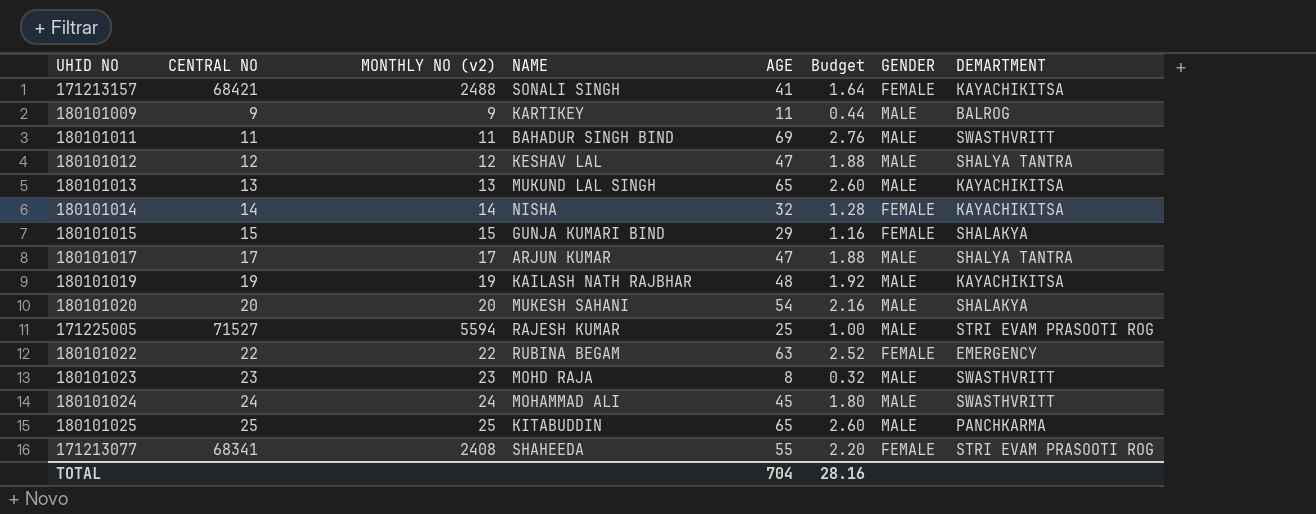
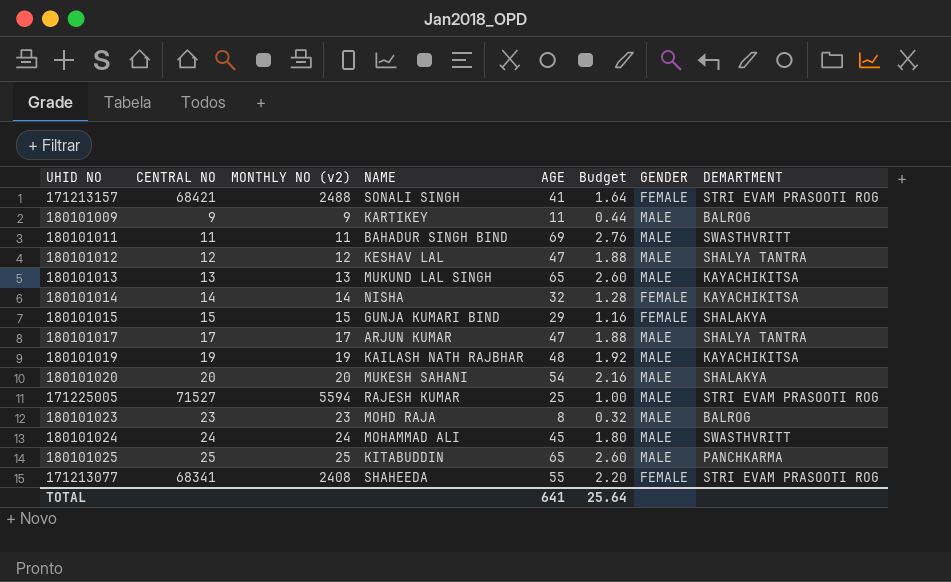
row 180101022: 22 | 22 | RUBINA BEGAM | 63 | 2.52 | FEMALE | EMERGENCY -> none
171213157 | DEMARTMENT: KAYACHIKITSA -> STRI EVAM PRASOOTI ROG
180101023 | DEMARTMENT: SWASTHVRITT -> BALROG
TOTAL | AGE: 704 -> 641
TOTAL | Budget: 28.16 -> 25.64

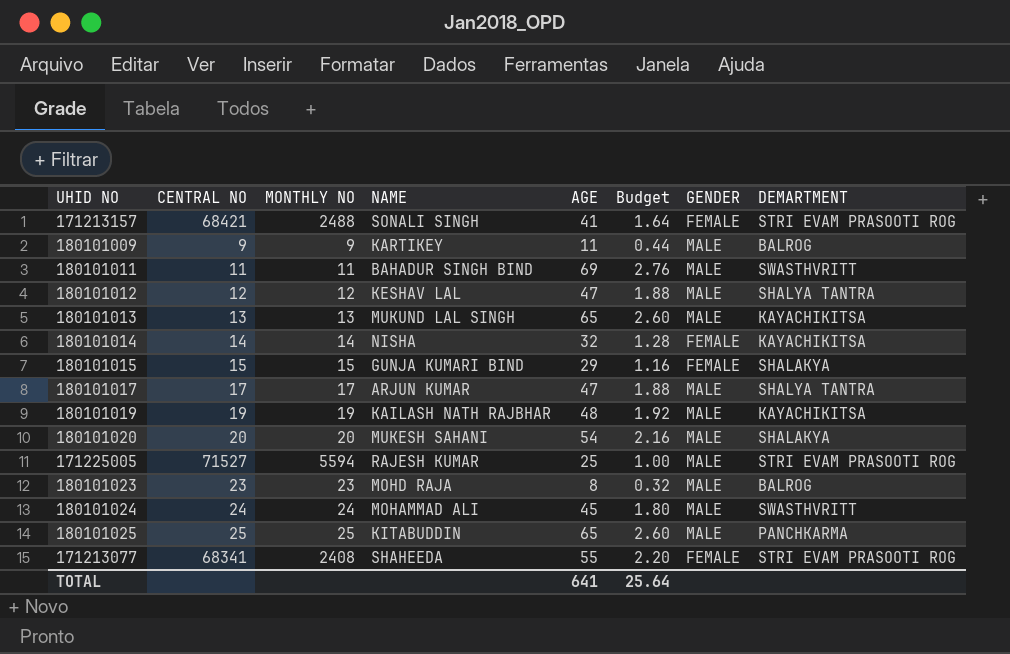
column name: MONTHLY NO (v2) -> MONTHLY NO

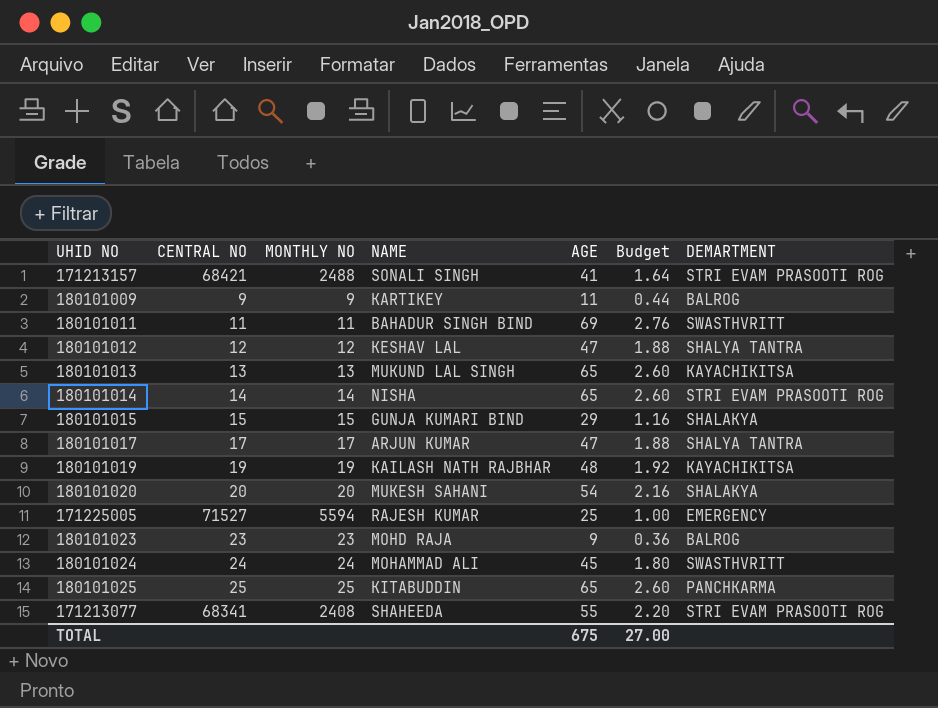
column GENDER | position: 7 -> none
180101014 | AGE: 32 -> 65
180101014 | Budget: 1.28 -> 2.60
180101014 | DEMARTMENT: KAYACHIKITSA -> STRI EVAM PRASOOTI ROG
171225005 | DEMARTMENT: STRI EVAM PRASOOTI ROG -> EMERGENCY
180101023 | AGE: 8 -> 9
180101023 | Budget: 0.32 -> 0.36
TOTAL | AGE: 641 -> 675
TOTAL | Budget: 25.64 -> 27.00

